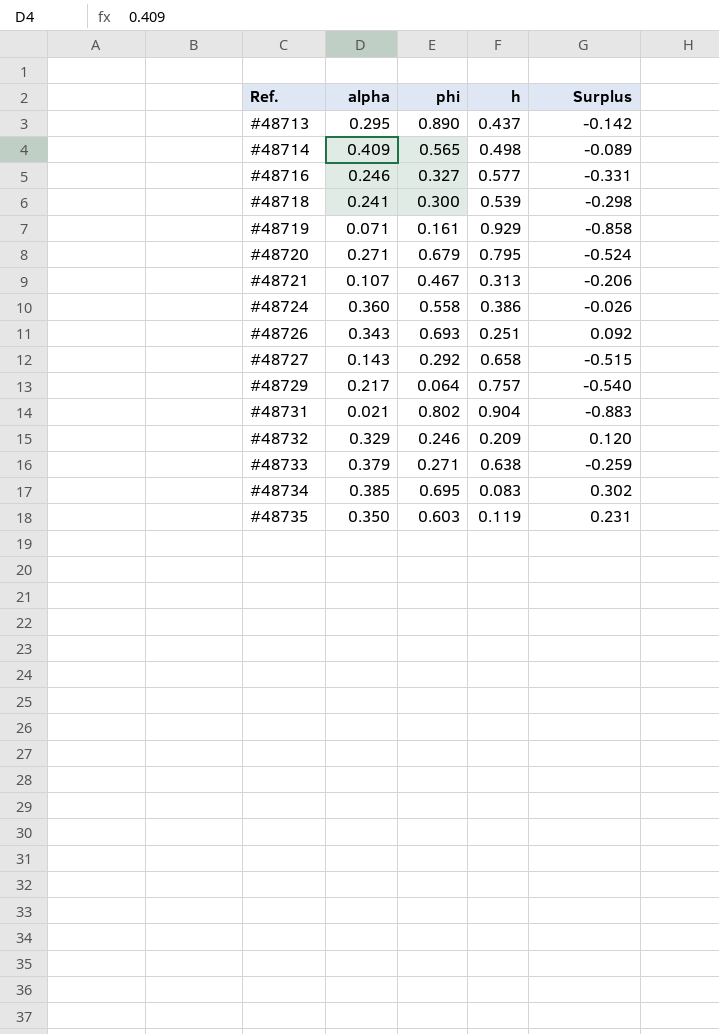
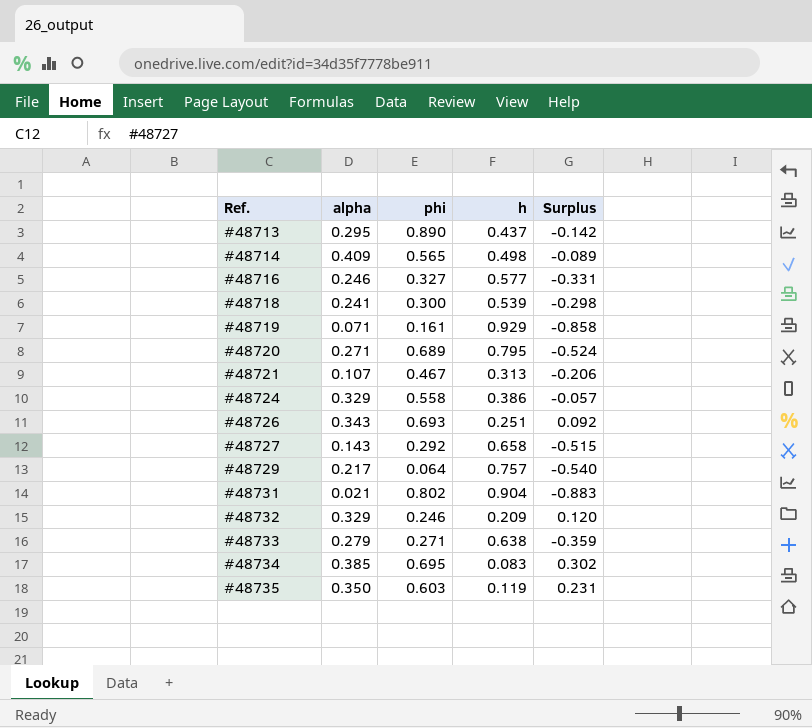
#48720 | phi: 0.679 -> 0.689
#48724 | alpha: 0.360 -> 0.329
#48724 | Surplus: -0.026 -> -0.057
#48733 | alpha: 0.379 -> 0.279
#48733 | Surplus: -0.259 -> -0.359

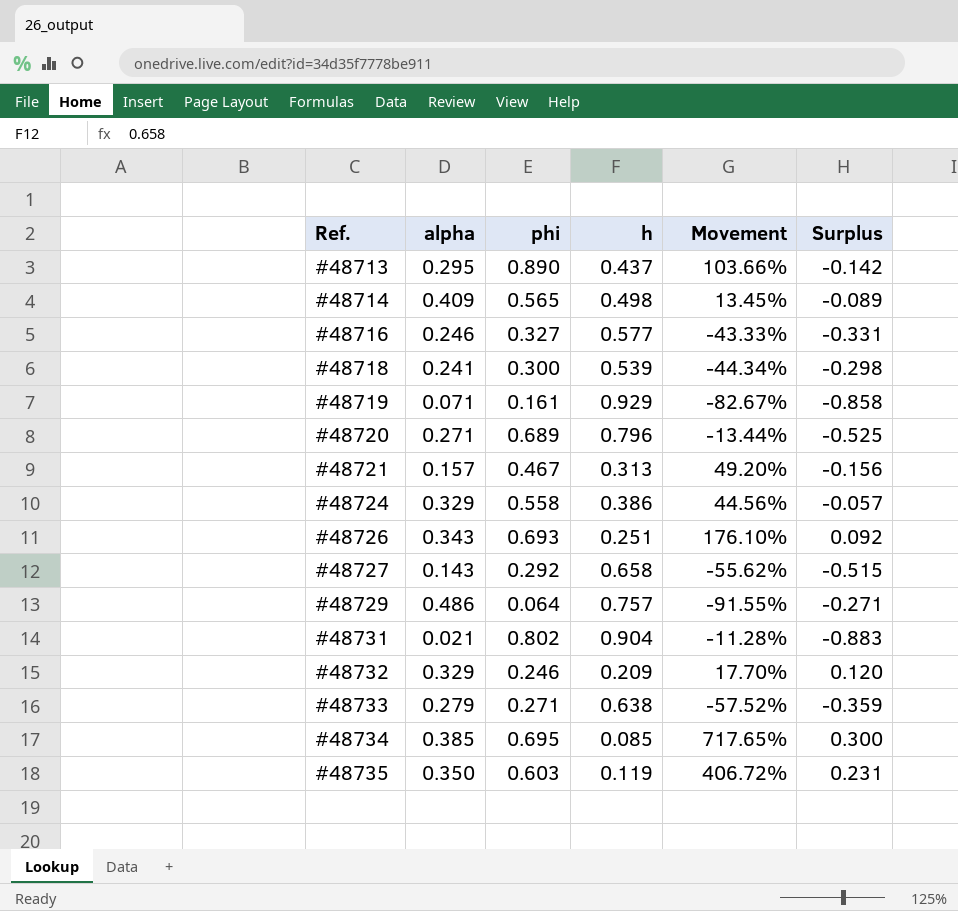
column Movement | formula: none -> ([phi] - [h]) / [h]
#48720 | h: 0.795 -> 0.796
#48720 | Surplus: -0.524 -> -0.525
#48721 | alpha: 0.107 -> 0.157
#48721 | Surplus: -0.206 -> -0.156
#48729 | alpha: 0.217 -> 0.486
#48729 | Surplus: -0.540 -> -0.271
#48734 | h: 0.083 -> 0.085
#48734 | Surplus: 0.302 -> 0.300

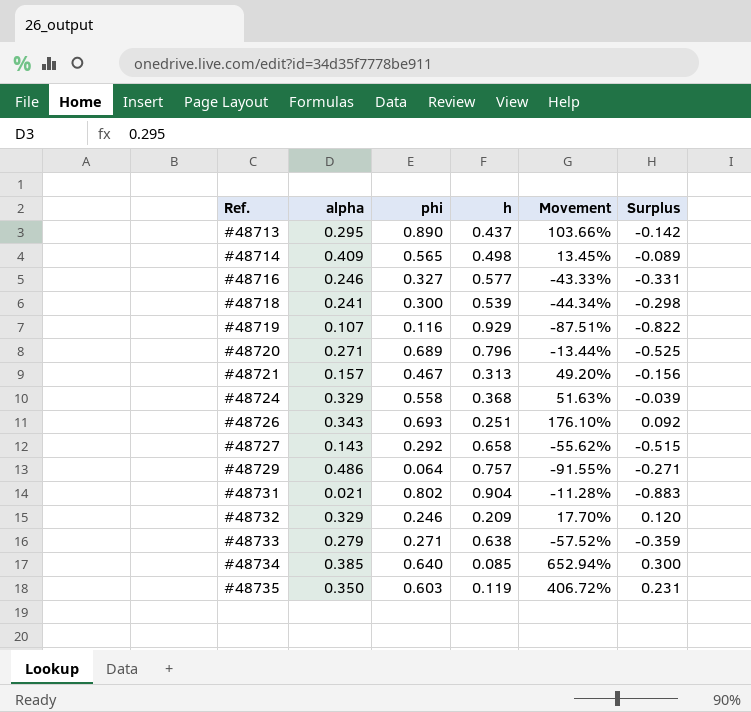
#48719 | alpha: 0.071 -> 0.107
#48719 | phi: 0.161 -> 0.116
#48719 | Movement: -82.67% -> -87.51%
#48719 | Surplus: -0.858 -> -0.822
#48724 | h: 0.386 -> 0.368
#48724 | Movement: 44.56% -> 51.63%
#48724 | Surplus: -0.057 -> -0.039
#48734 | phi: 0.695 -> 0.640
#48734 | Movement: 717.65% -> 652.94%

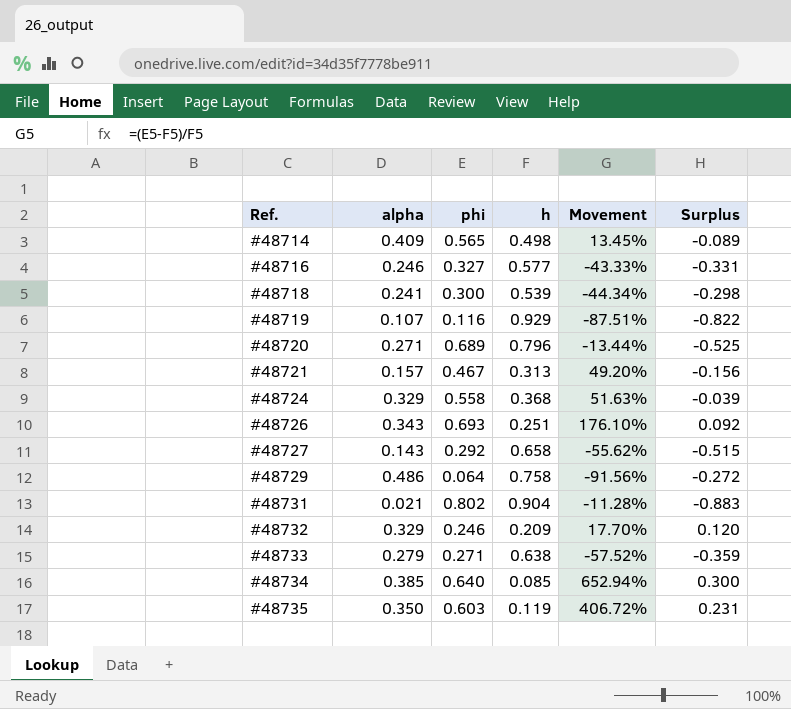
row #48713: 0.295 | 0.890 | 0.437 | 103.66% | -0.142 -> none
#48729 | h: 0.757 -> 0.758
#48729 | Movement: -91.55% -> -91.56%
#48729 | Surplus: -0.271 -> -0.272

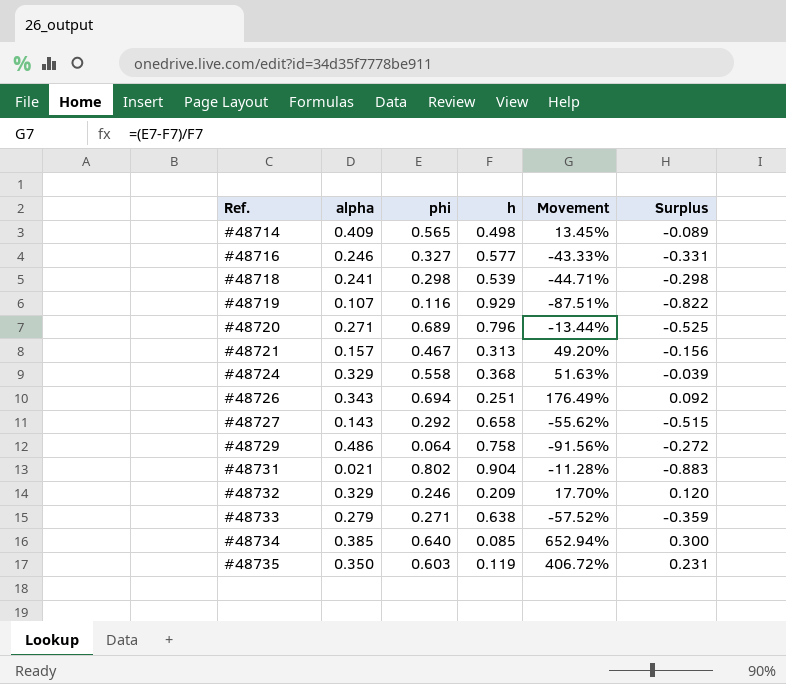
#48718 | phi: 0.300 -> 0.298
#48718 | Movement: -44.34% -> -44.71%
#48726 | phi: 0.693 -> 0.694
#48726 | Movement: 176.10% -> 176.49%

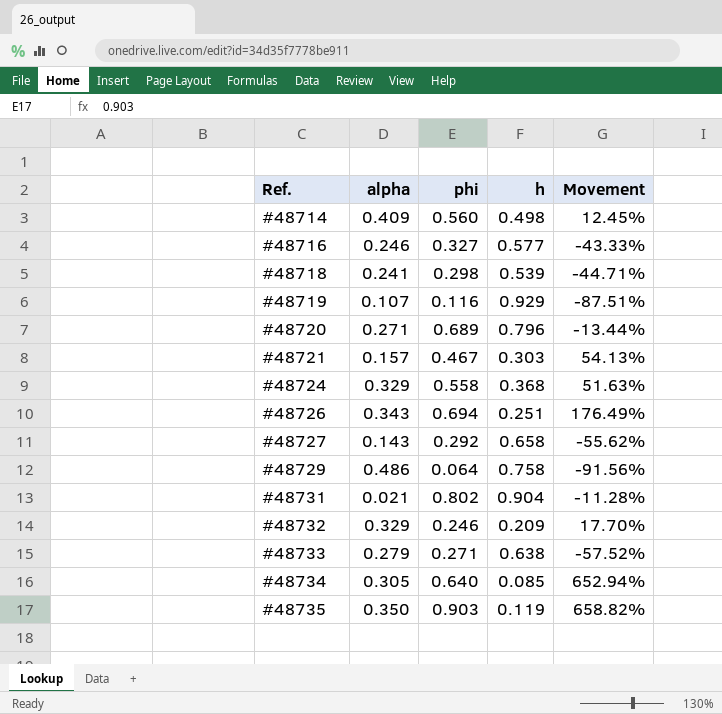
column Surplus | formula: [alpha] - [h] -> none
#48714 | phi: 0.565 -> 0.560
#48714 | Movement: 13.45% -> 12.45%
#48721 | h: 0.313 -> 0.303
#48721 | Movement: 49.20% -> 54.13%
#48734 | alpha: 0.385 -> 0.305
#48735 | phi: 0.603 -> 0.903
#48735 | Movement: 406.72% -> 658.82%

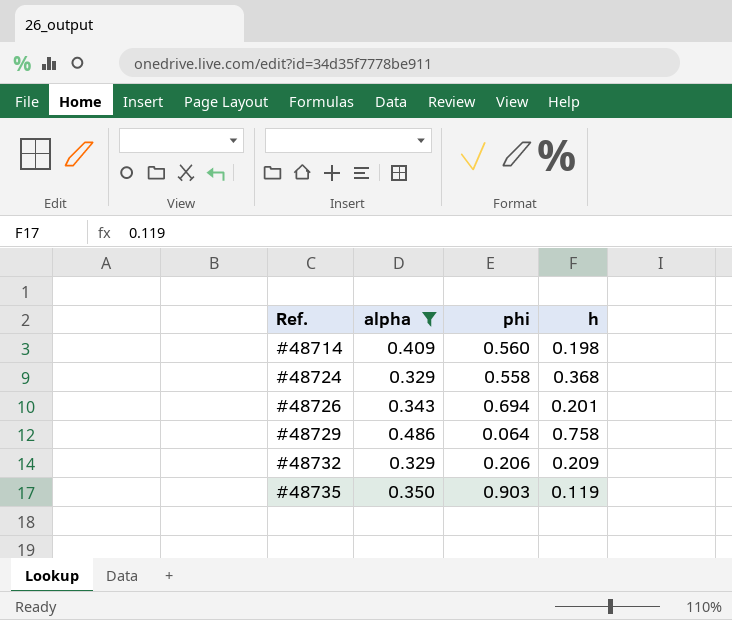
filter: none -> alpha >= 0.329
column Movement | formula: ([phi] - [h]) / [h] -> none
#48714 | h: 0.498 -> 0.198
#48726 | h: 0.251 -> 0.201
#48732 | phi: 0.246 -> 0.206

